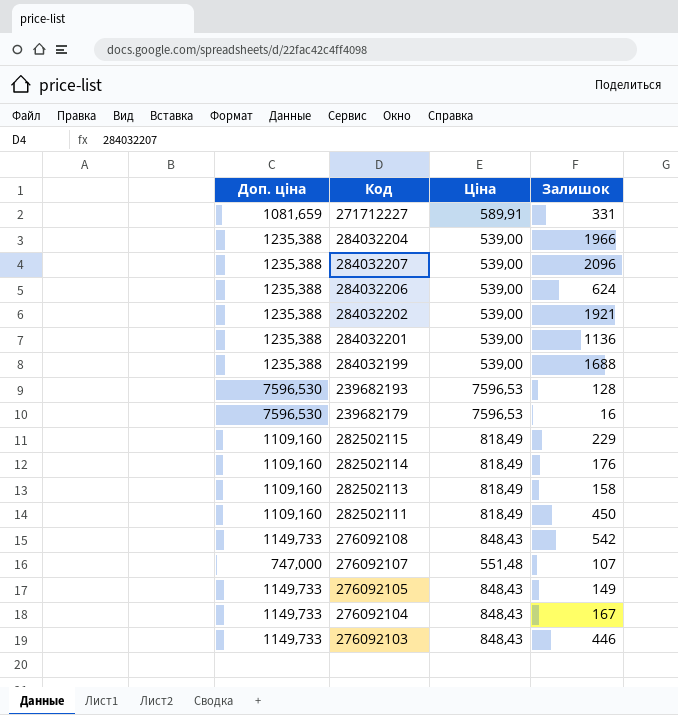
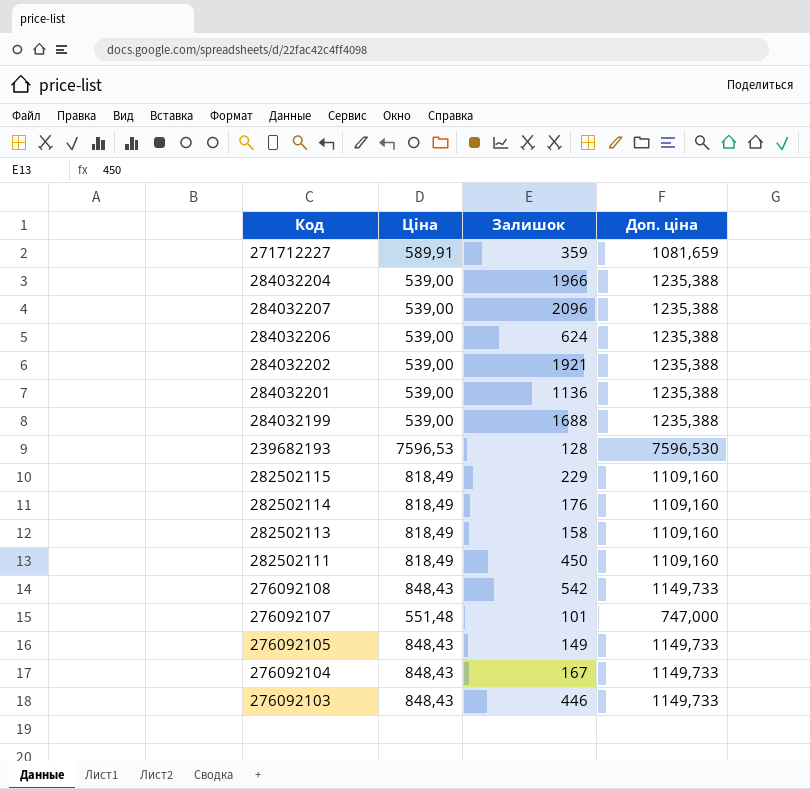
column Доп. ціна | position: 1 -> 4
row 239682179: 7596,530 | 7596,53 | 16 -> none
271712227 | Залишок: 331 -> 359
276092107 | Залишок: 107 -> 101

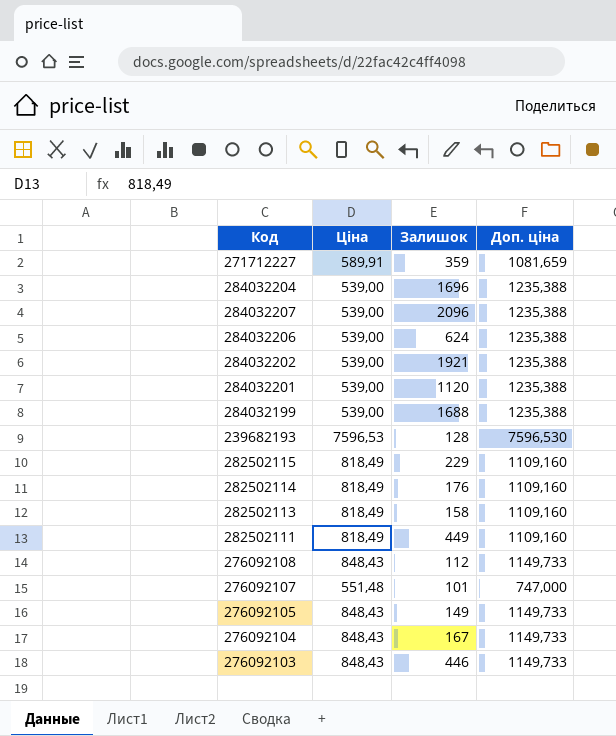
284032204 | Залишок: 1966 -> 1696
284032201 | Залишок: 1136 -> 1120
282502111 | Залишок: 450 -> 449
276092108 | Залишок: 542 -> 112

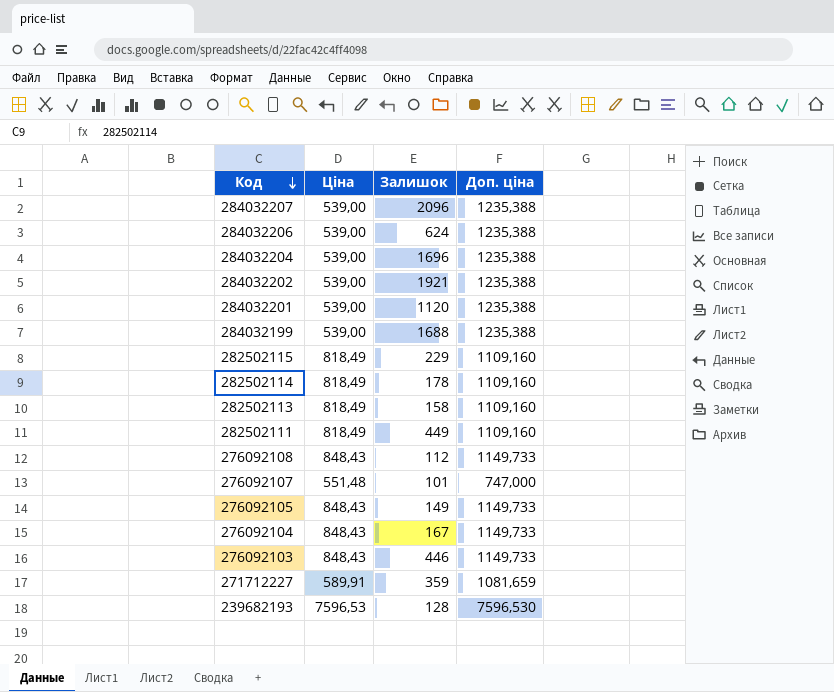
row order: none -> Код descending
282502114 | Залишок: 176 -> 178

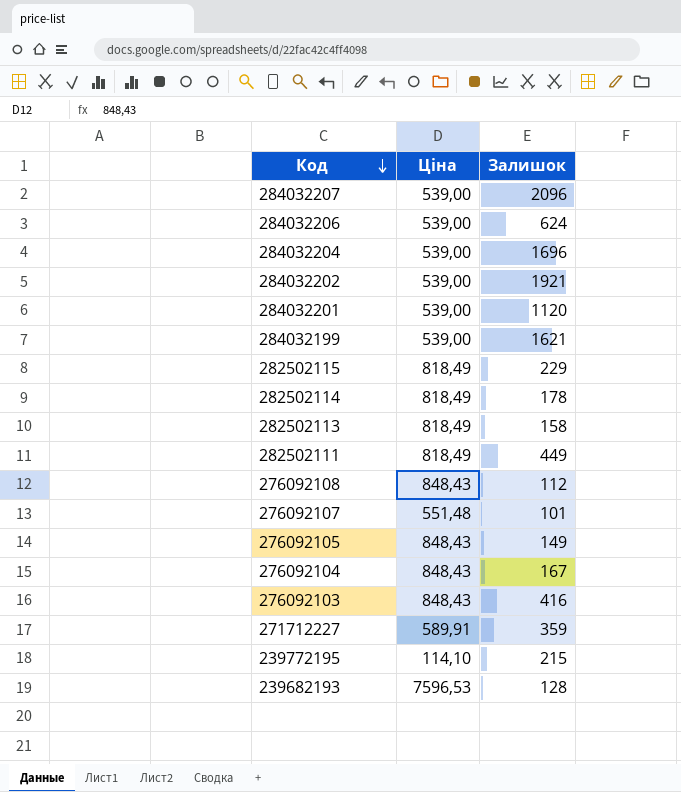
column Доп. ціна | position: 4 -> none
284032199 | Залишок: 1688 -> 1621
276092103 | Залишок: 446 -> 416
row 239772195: none -> 114,10 | 215

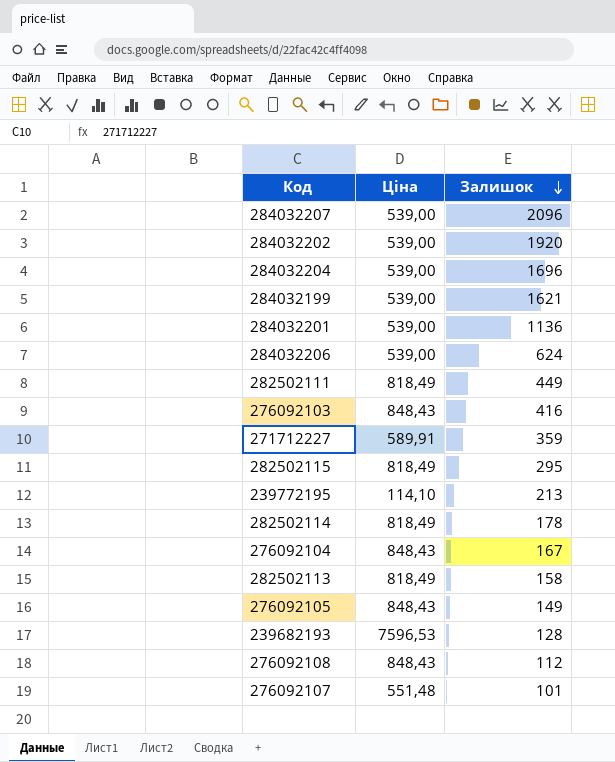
row order: Код descending -> Залишок descending
284032202 | Залишок: 1921 -> 1920
284032201 | Залишок: 1120 -> 1136
282502115 | Залишок: 229 -> 295
239772195 | Залишок: 215 -> 213

